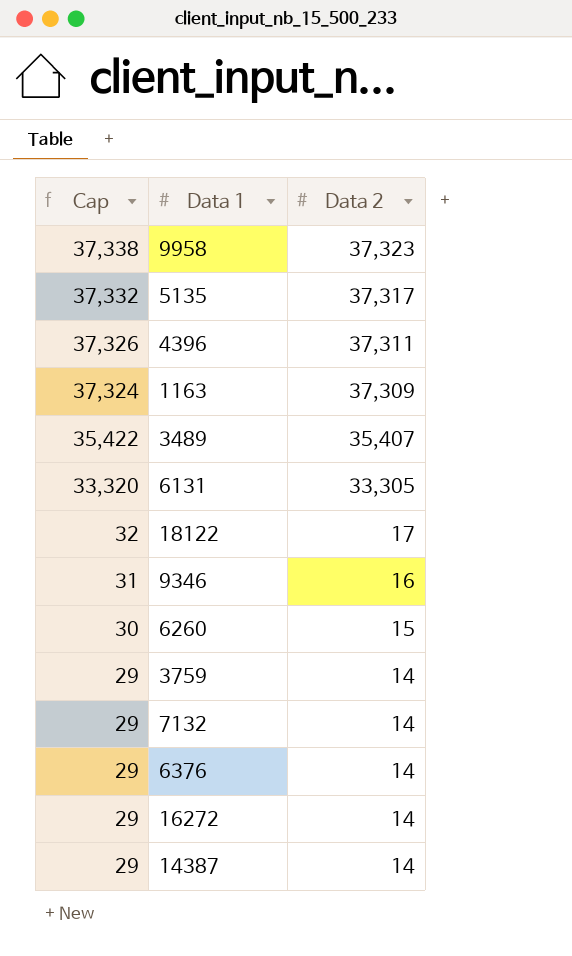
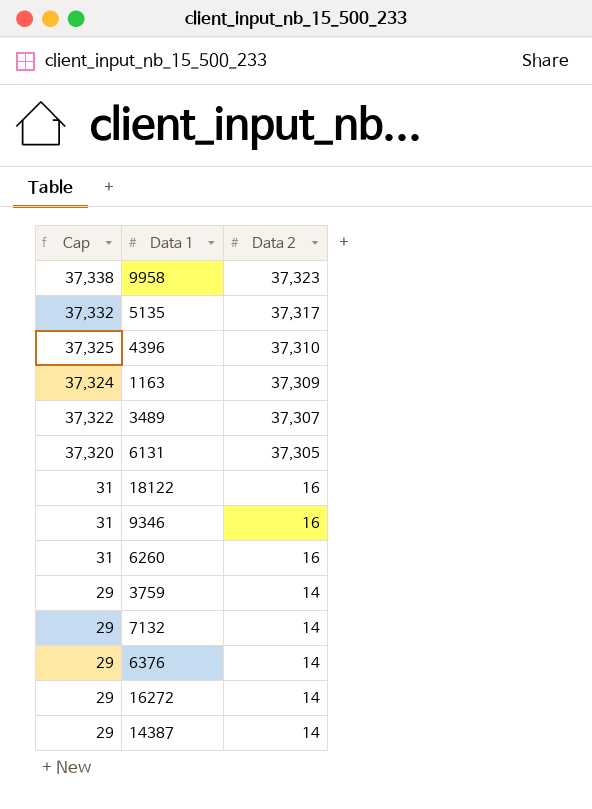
4396 | Cap: 37,326 -> 37,325
4396 | Data 2: 37,311 -> 37,310
3489 | Cap: 35,422 -> 37,322
3489 | Data 2: 35,407 -> 37,307
6131 | Cap: 33,320 -> 37,320
6131 | Data 2: 33,305 -> 37,305
18122 | Cap: 32 -> 31
18122 | Data 2: 17 -> 16
6260 | Cap: 30 -> 31
6260 | Data 2: 15 -> 16

